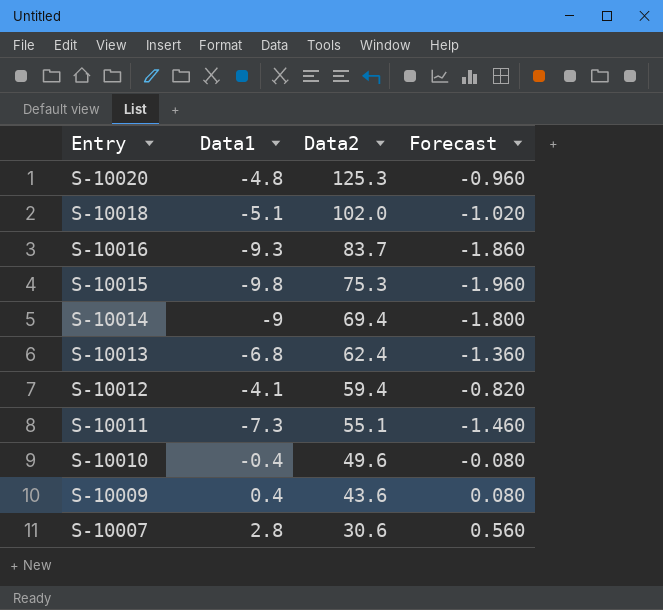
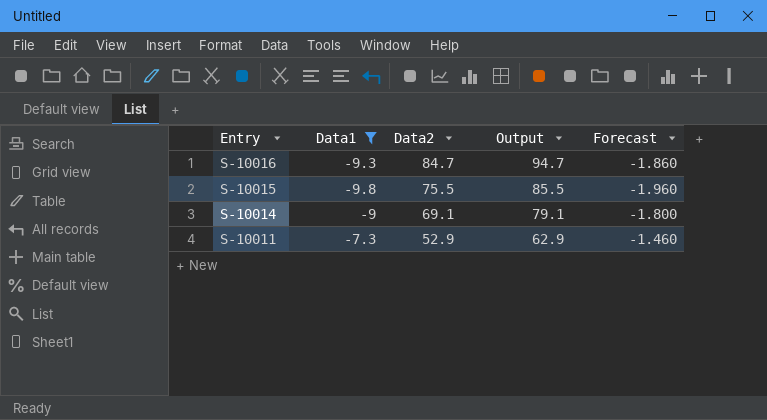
filter: none -> Data1 <= -7.3
column Output | formula: none -> [Data2] + 10
S-10016 | Data2: 83.7 -> 84.7
S-10015 | Data2: 75.3 -> 75.5
S-10014 | Data2: 69.4 -> 69.1
S-10011 | Data2: 55.1 -> 52.9

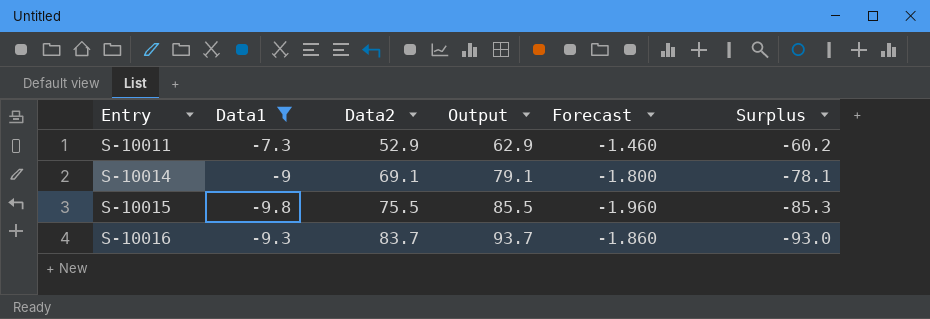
row order: Entry descending -> Entry ascending
column Surplus | formula: none -> [Data1] - [Data2]
S-10016 | Data2: 84.7 -> 83.7
S-10016 | Output: 94.7 -> 93.7

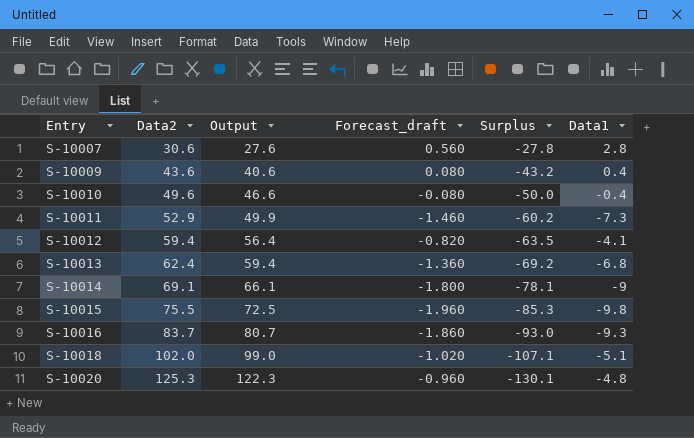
filter: Data1 <= -7.3 -> none
column Output | formula: [Data2] + 10 -> [Data2] - 3
column name: Forecast -> Forecast_draft
column Data1 | position: 2 -> 6

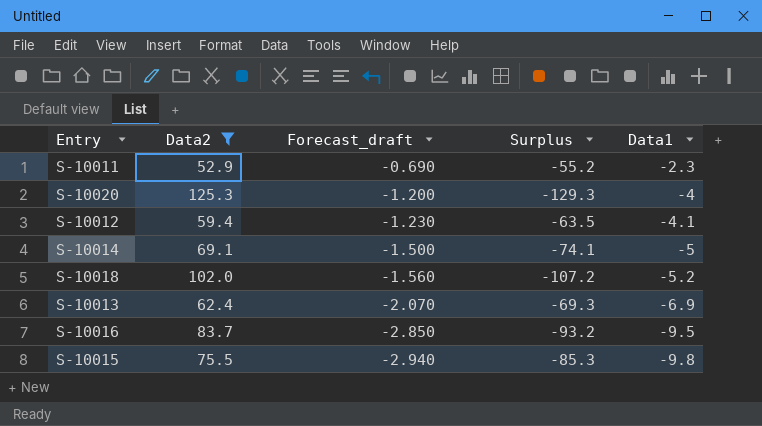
filter: none -> Data2 >= 52.9
row order: Entry ascending -> Forecast_draft descending
column Output | formula: [Data2] - 3 -> none
column Forecast_draft | formula: [Data1] * 0.2 -> [Data1] * 0.3
S-10011 | Surplus: -60.2 -> -55.2
S-10011 | Data1: -7.3 -> -2.3
S-10020 | Surplus: -130.1 -> -129.3
S-10020 | Data1: -4.8 -> -4
S-10014 | Surplus: -78.1 -> -74.1
S-10014 | Data1: -9 -> -5
S-10018 | Surplus: -107.1 -> -107.2
S-10018 | Data1: -5.1 -> -5.2
S-10013 | Surplus: -69.2 -> -69.3
S-10013 | Data1: -6.8 -> -6.9
S-10016 | Surplus: -93.0 -> -93.2
S-10016 | Data1: -9.3 -> -9.5

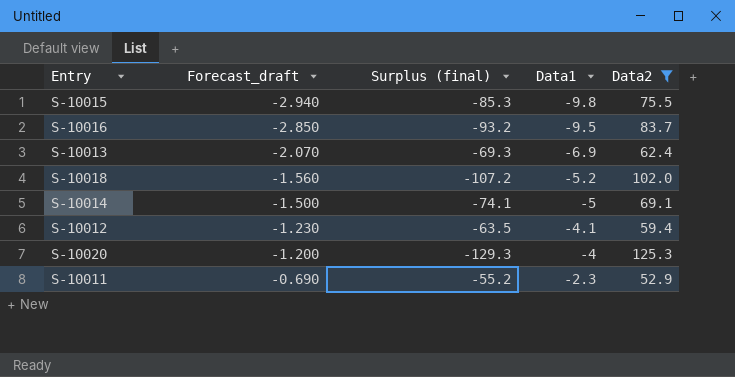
row order: Forecast_draft descending -> Forecast_draft ascending
column name: Surplus -> Surplus (final)
column Data2 | position: 2 -> 5

